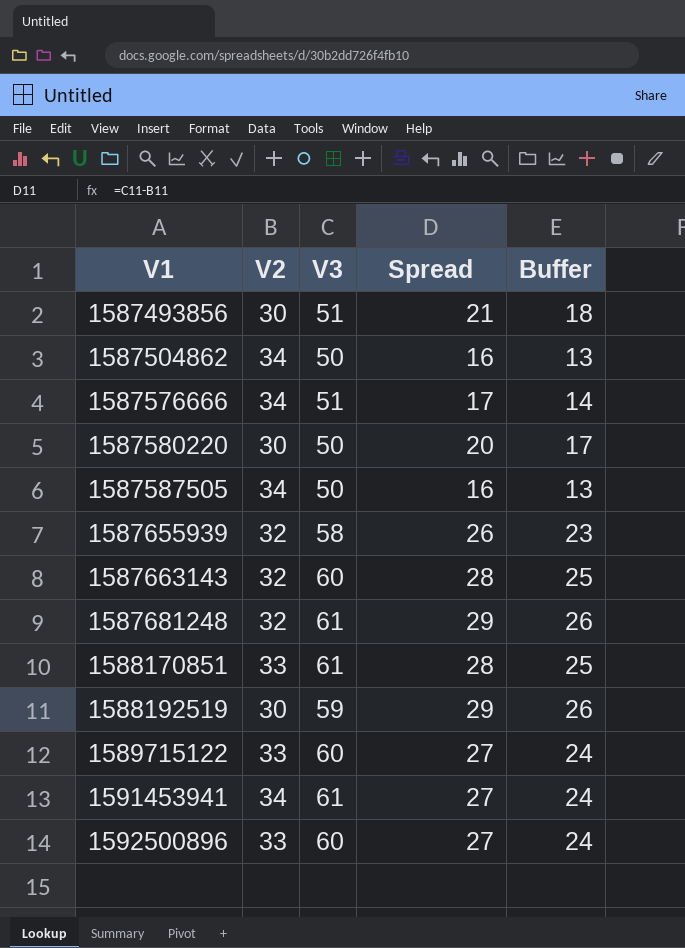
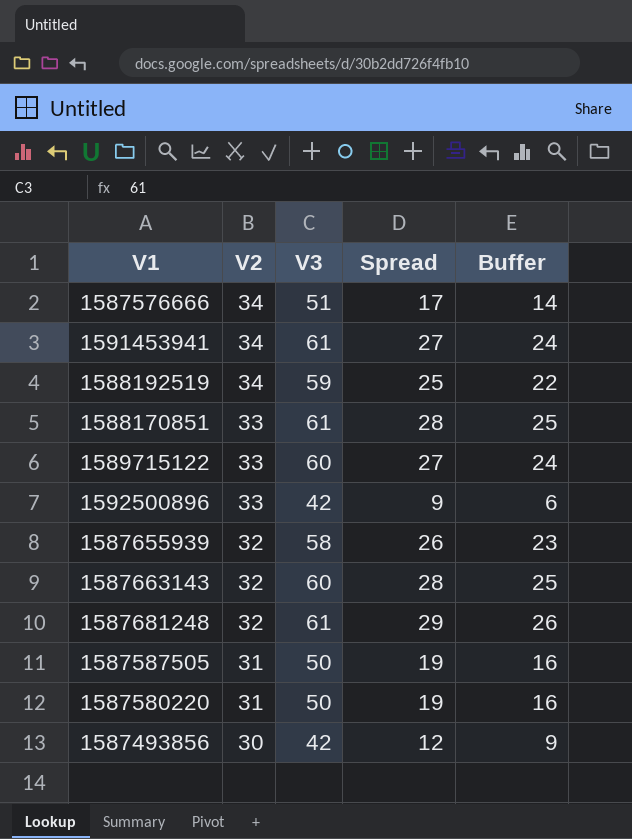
row order: V1 ascending -> V2 descending
row 1587504862: 34 | 50 | 16 | 13 -> none
1588192519 | V2: 30 -> 34
1588192519 | Spread: 29 -> 25
1588192519 | Buffer: 26 -> 22
1592500896 | V3: 60 -> 42
1592500896 | Spread: 27 -> 9
1592500896 | Buffer: 24 -> 6
1587587505 | V2: 34 -> 31
1587587505 | Spread: 16 -> 19
1587587505 | Buffer: 13 -> 16
1587580220 | V2: 30 -> 31
1587580220 | Spread: 20 -> 19
1587580220 | Buffer: 17 -> 16
1587493856 | V3: 51 -> 42
1587493856 | Spread: 21 -> 12
1587493856 | Buffer: 18 -> 9

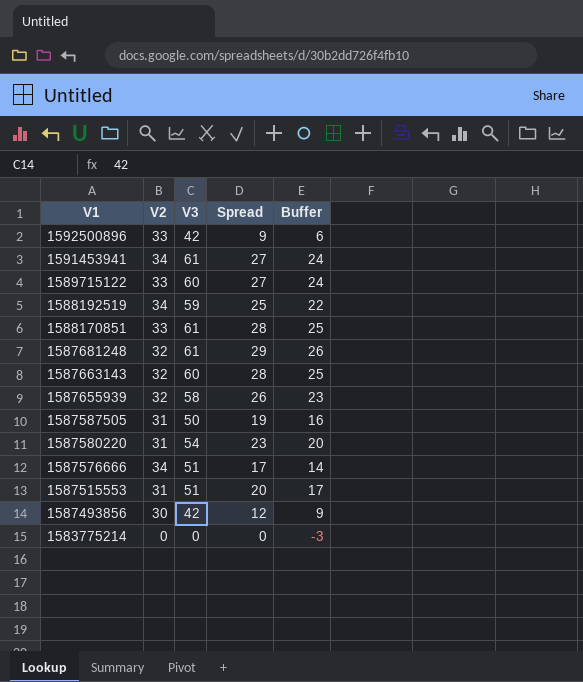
row order: V2 descending -> V1 descending
1587580220 | V3: 50 -> 54
1587580220 | Spread: 19 -> 23
1587580220 | Buffer: 16 -> 20
row 1587515553: none -> 31 | 51 | 20 | 17
row 1583775214: none -> 0 | 0 | 0 | -3

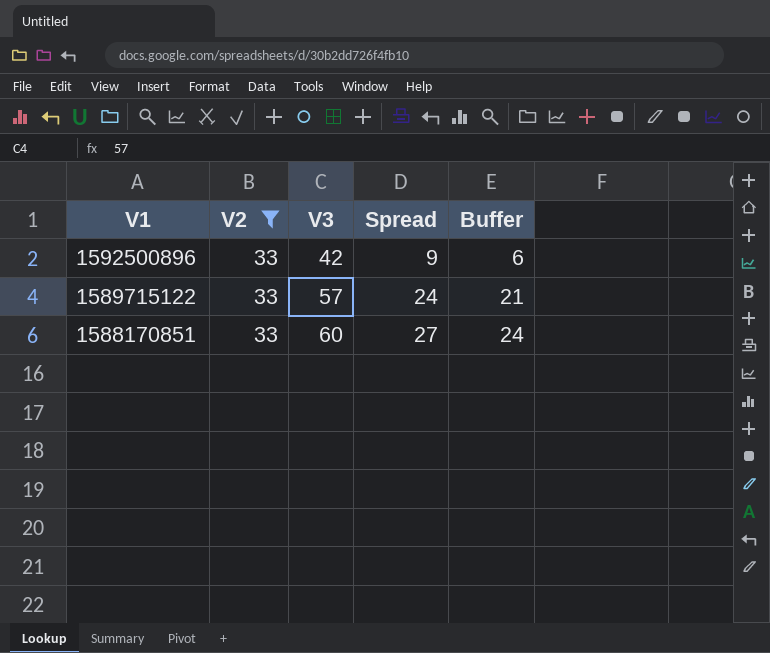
filter: none -> V2 = 33
1589715122 | V3: 60 -> 57
1589715122 | Spread: 27 -> 24
1589715122 | Buffer: 24 -> 21
1588170851 | V3: 61 -> 60
1588170851 | Spread: 28 -> 27
1588170851 | Buffer: 25 -> 24

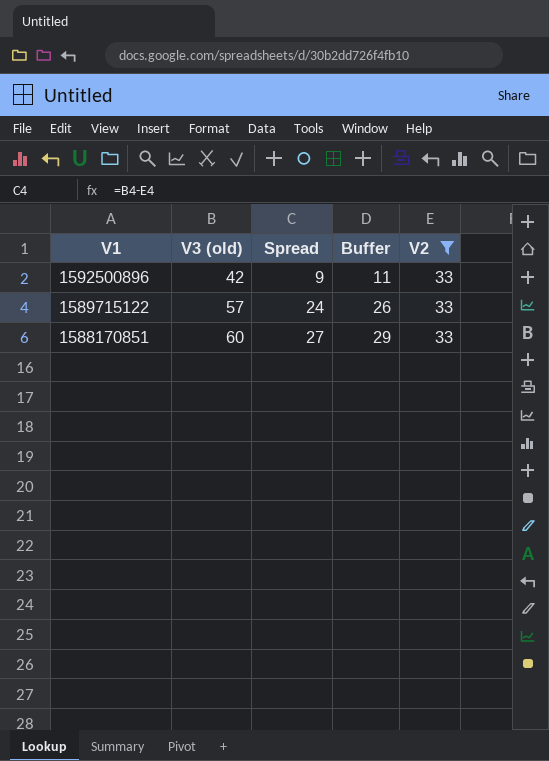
column name: V3 -> V3 (old)
column Buffer | formula: [Spread] - 3 -> [Spread] + 2
column V2 | position: 2 -> 5

